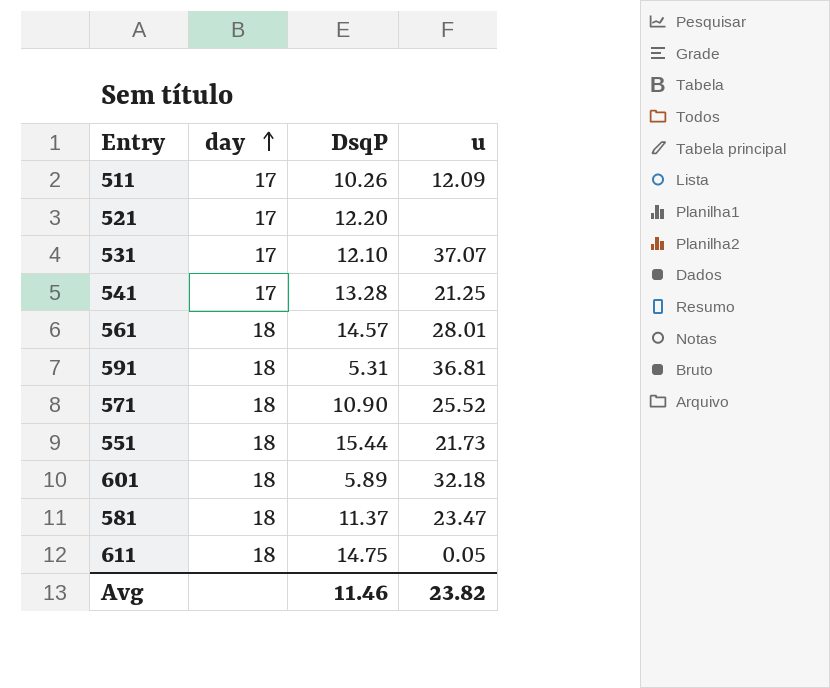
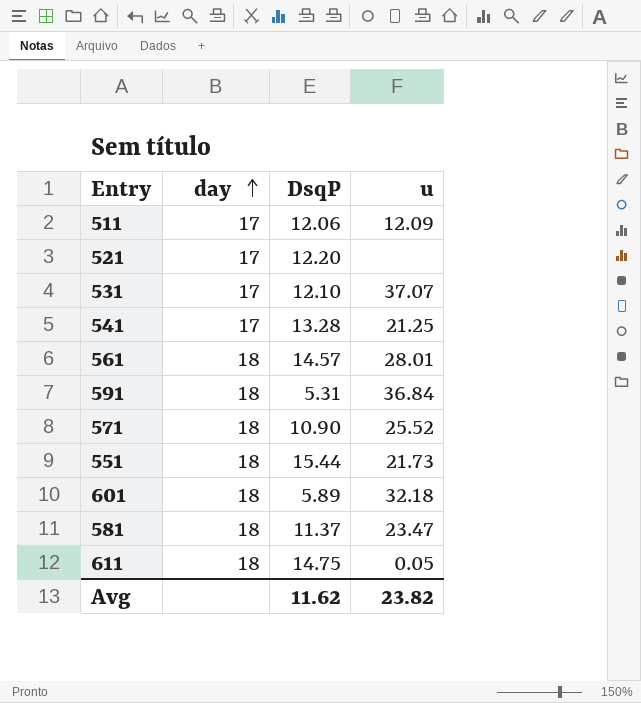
511 | DsqP: 10.26 -> 12.06
591 | u: 36.81 -> 36.84
Avg | DsqP: 11.46 -> 11.62

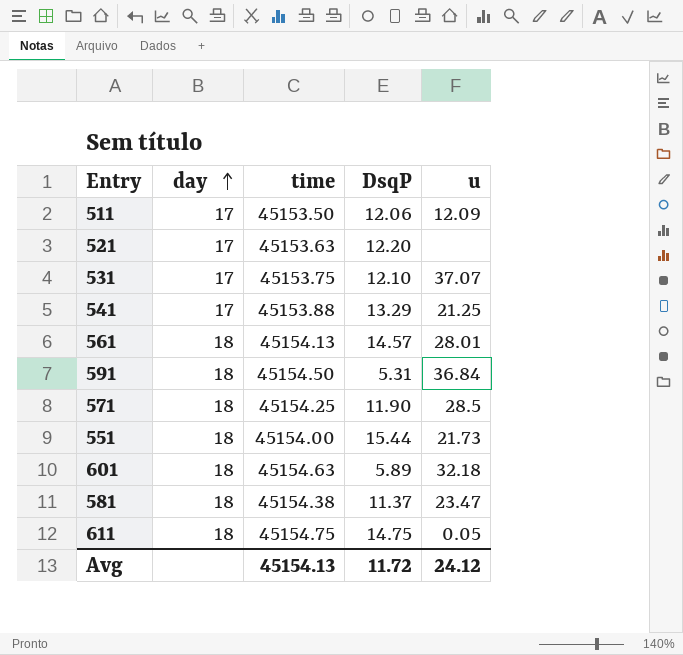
column time | position: none -> 3
541 | DsqP: 13.28 -> 13.29
571 | DsqP: 10.90 -> 11.90
571 | u: 25.52 -> 28.5
Avg | DsqP: 11.62 -> 11.72
Avg | u: 23.82 -> 24.12

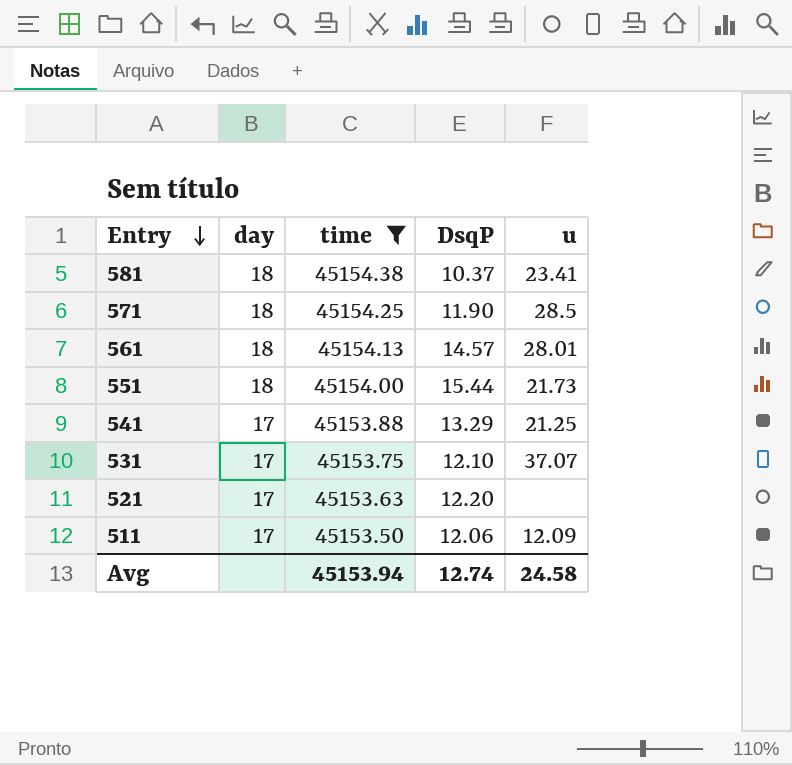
filter: none -> time <= 45154.38
row order: day ascending -> Entry descending
581 | DsqP: 11.37 -> 10.37
581 | u: 23.47 -> 23.41
Avg | time: 45154.13 -> 45153.94
Avg | DsqP: 11.72 -> 12.74
Avg | u: 24.12 -> 24.58

